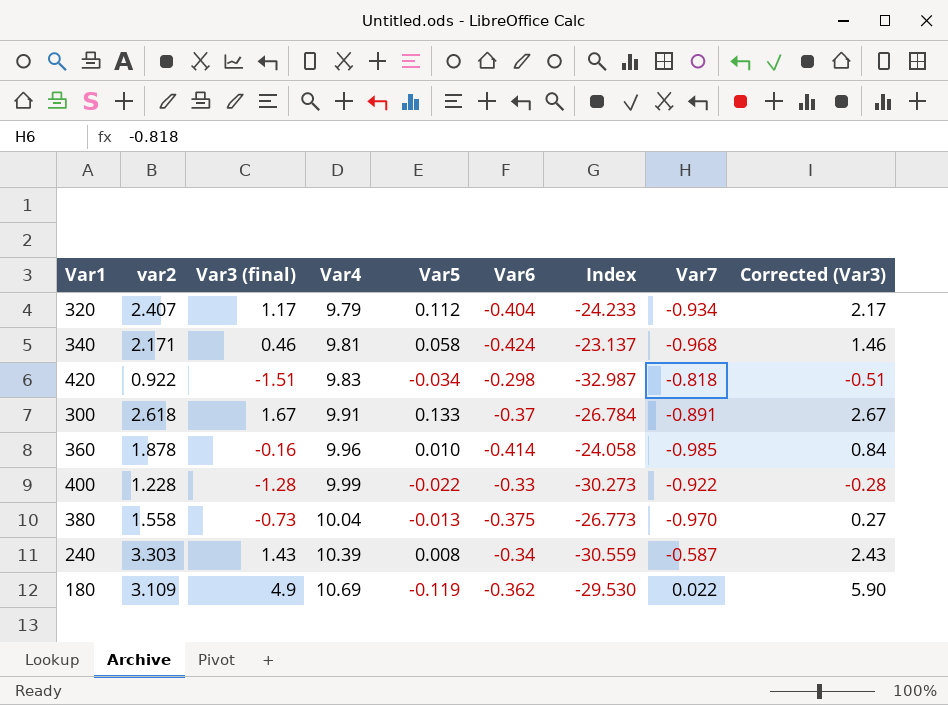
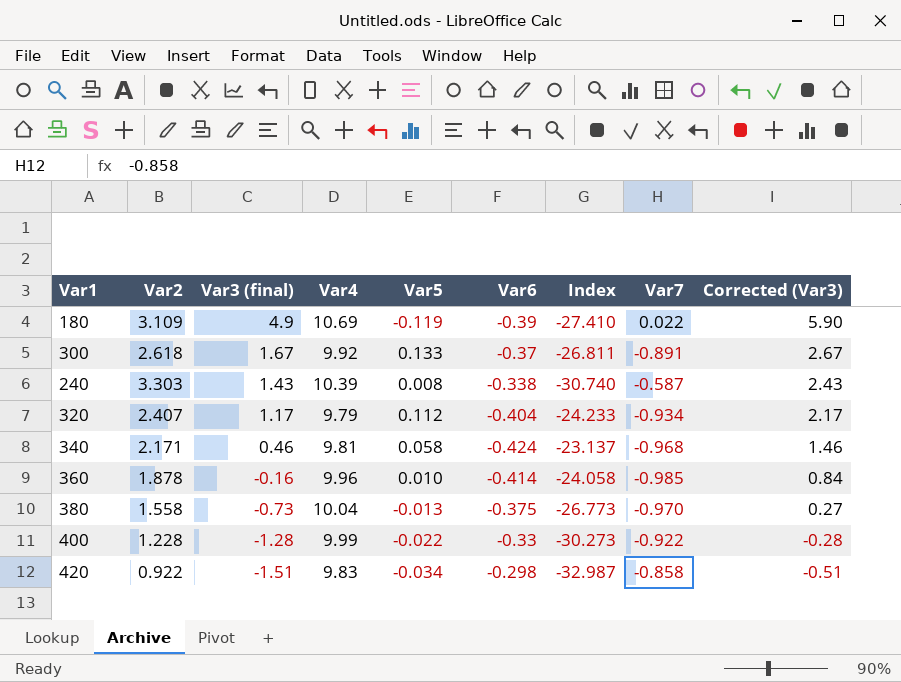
row order: Var4 ascending -> Var3 (final) descending
column name: var2 -> Var2
180 | Var6: -0.362 -> -0.39
180 | Index: -29.530 -> -27.410
300 | Var4: 9.91 -> 9.92
300 | Index: -26.784 -> -26.811
240 | Var6: -0.34 -> -0.338
240 | Index: -30.559 -> -30.740
420 | Var7: -0.818 -> -0.858

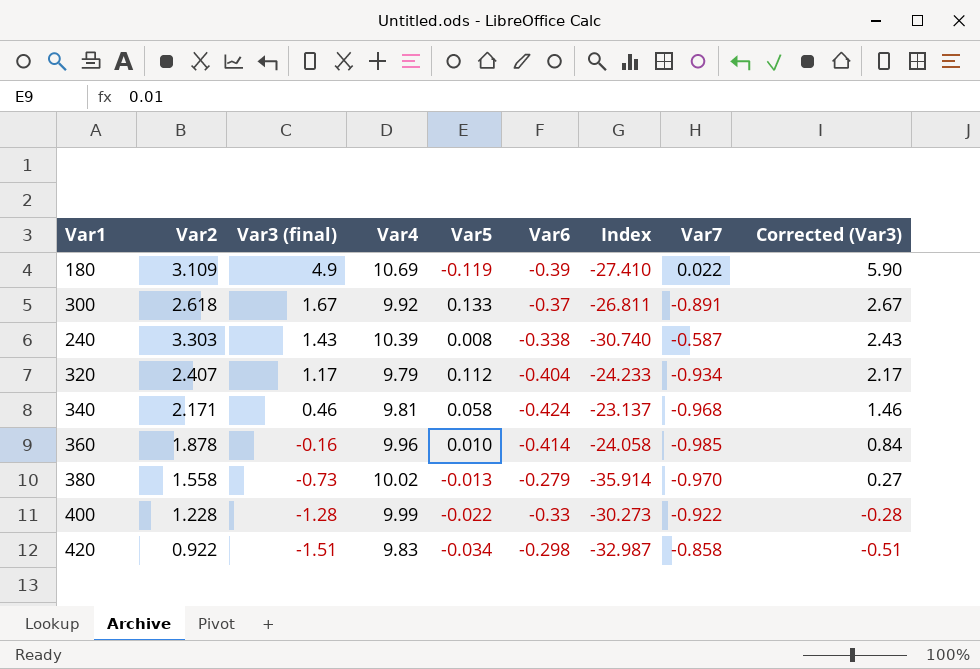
380 | Var4: 10.04 -> 10.02
380 | Var6: -0.375 -> -0.279
380 | Index: -26.773 -> -35.914

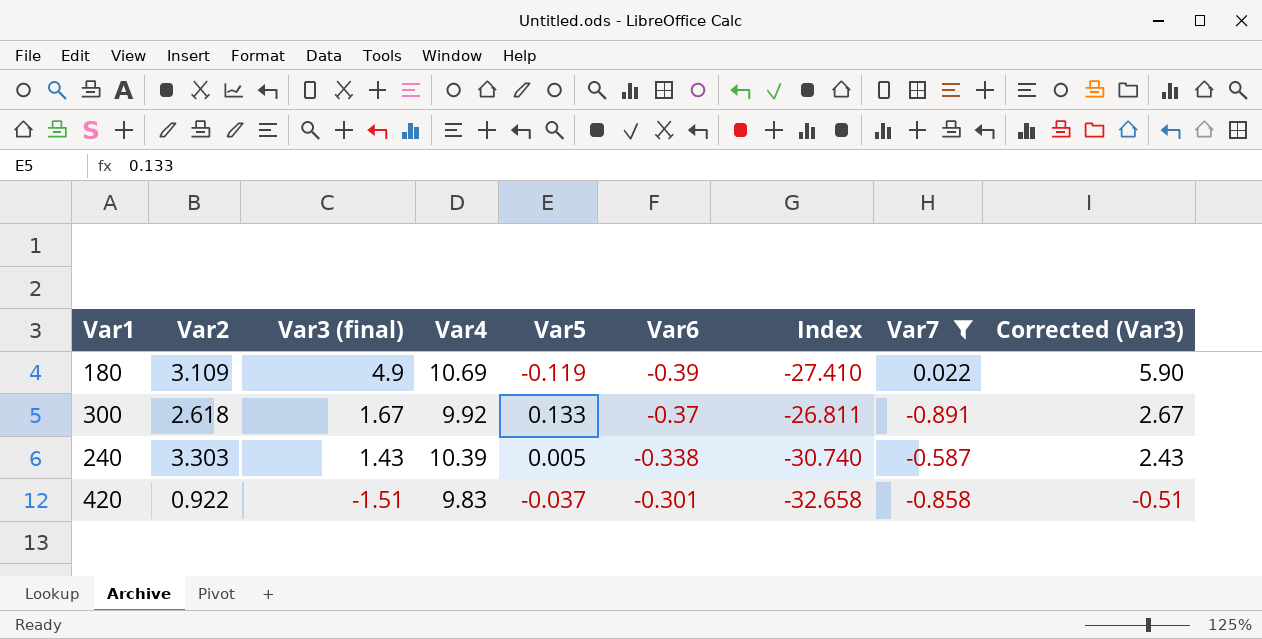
filter: none -> Var7 >= -0.891
240 | Var5: 0.008 -> 0.005
420 | Var5: -0.034 -> -0.037
420 | Var6: -0.298 -> -0.301
420 | Index: -32.987 -> -32.658

